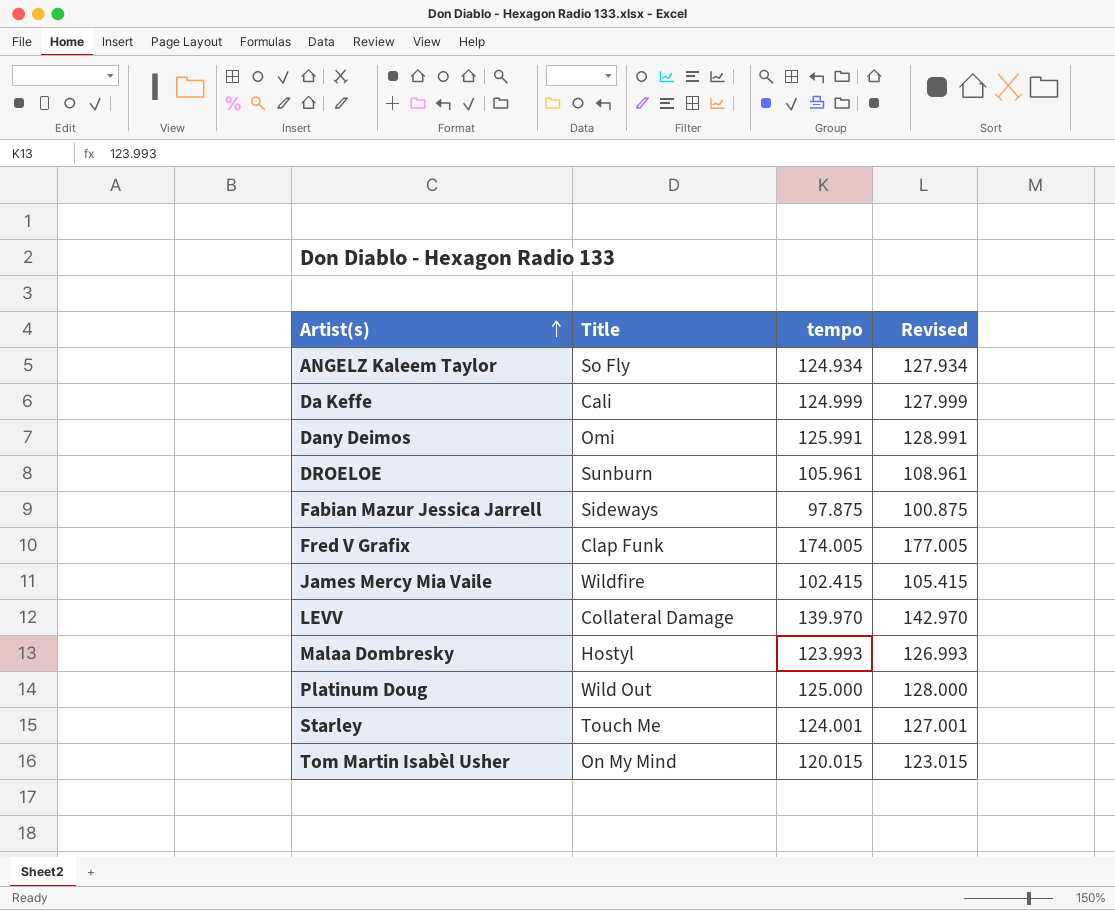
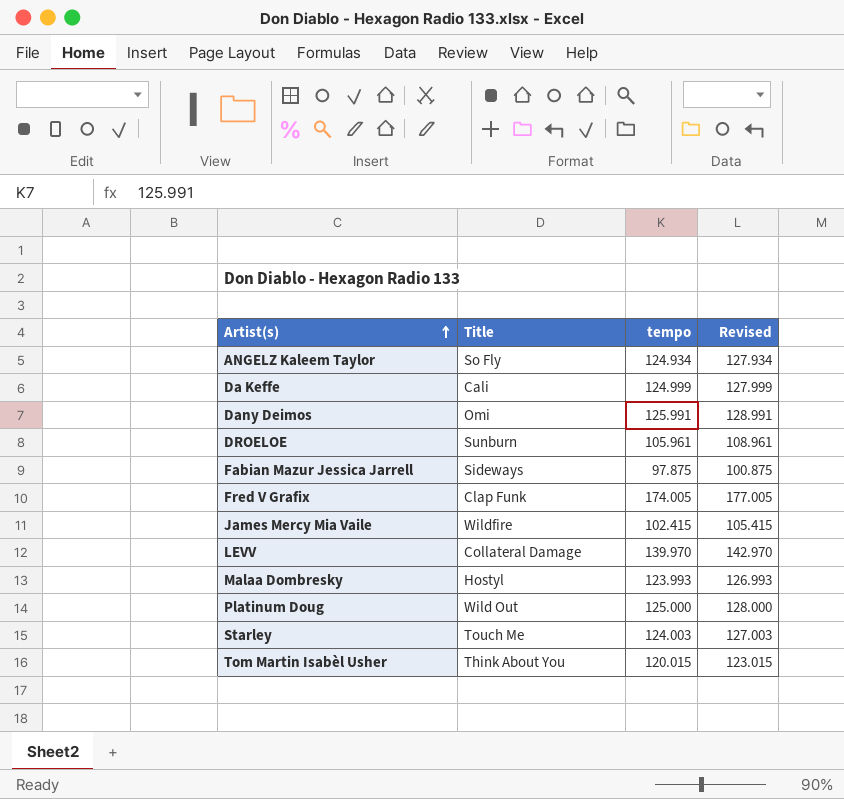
Starley | tempo: 124.001 -> 124.003
Starley | Revised: 127.001 -> 127.003
Tom Martin Isabèl Usher | Title: On My Mind -> Think About You

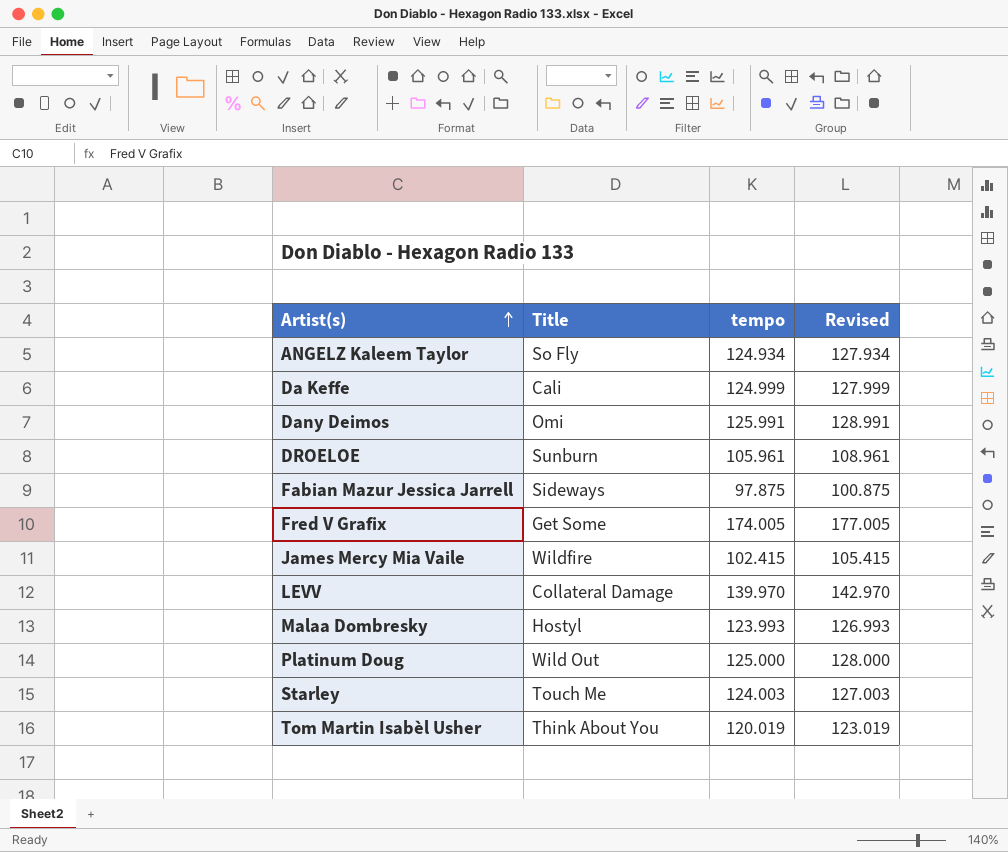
Fred V Grafix | Title: Clap Funk -> Get Some
Tom Martin Isabèl Usher | tempo: 120.015 -> 120.019
Tom Martin Isabèl Usher | Revised: 123.015 -> 123.019

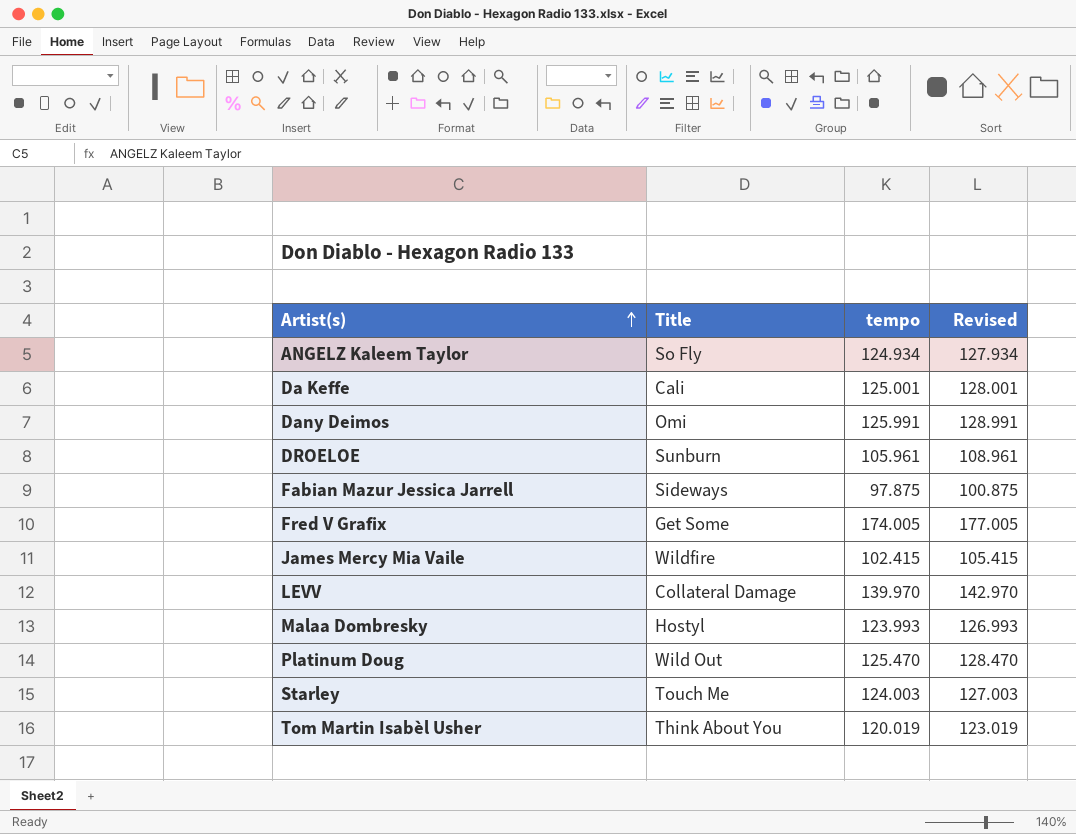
Da Keffe | tempo: 124.999 -> 125.001
Da Keffe | Revised: 127.999 -> 128.001
Platinum Doug | tempo: 125.000 -> 125.470
Platinum Doug | Revised: 128.000 -> 128.470

